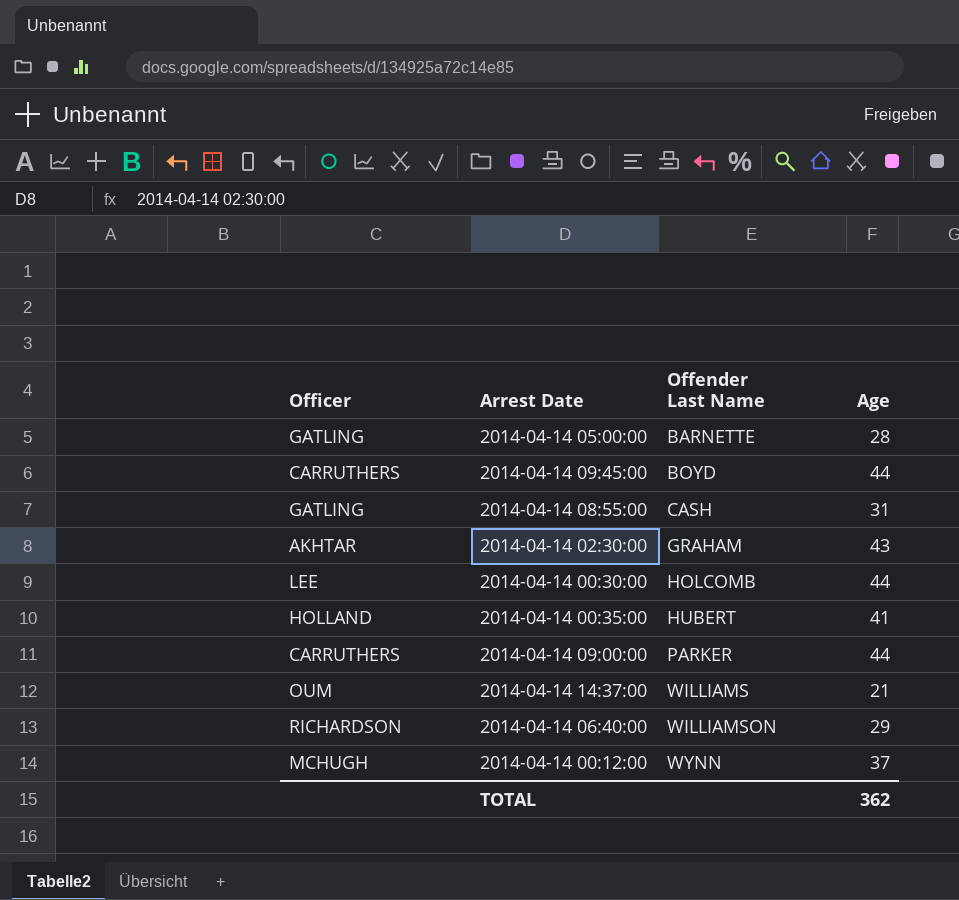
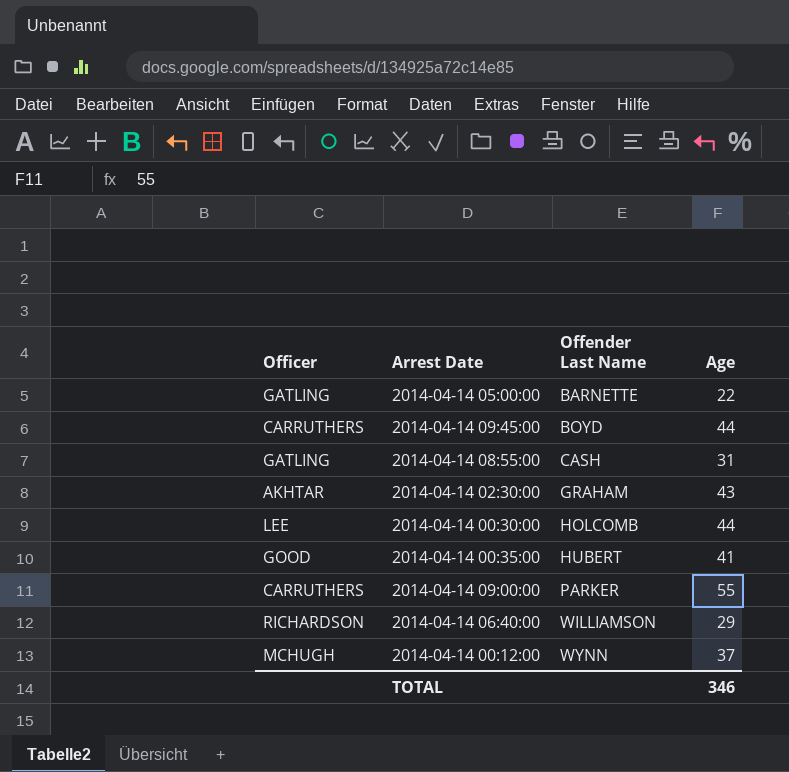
row 2014-04-14 14:37:00: OUM | WILLIAMS | 21 -> none
2014-04-14 05:00:00 | Age: 28 -> 22
2014-04-14 00:35:00 | Officer: HOLLAND -> GOOD
2014-04-14 09:00:00 | Age: 44 -> 55
TOTAL | Age: 362 -> 346

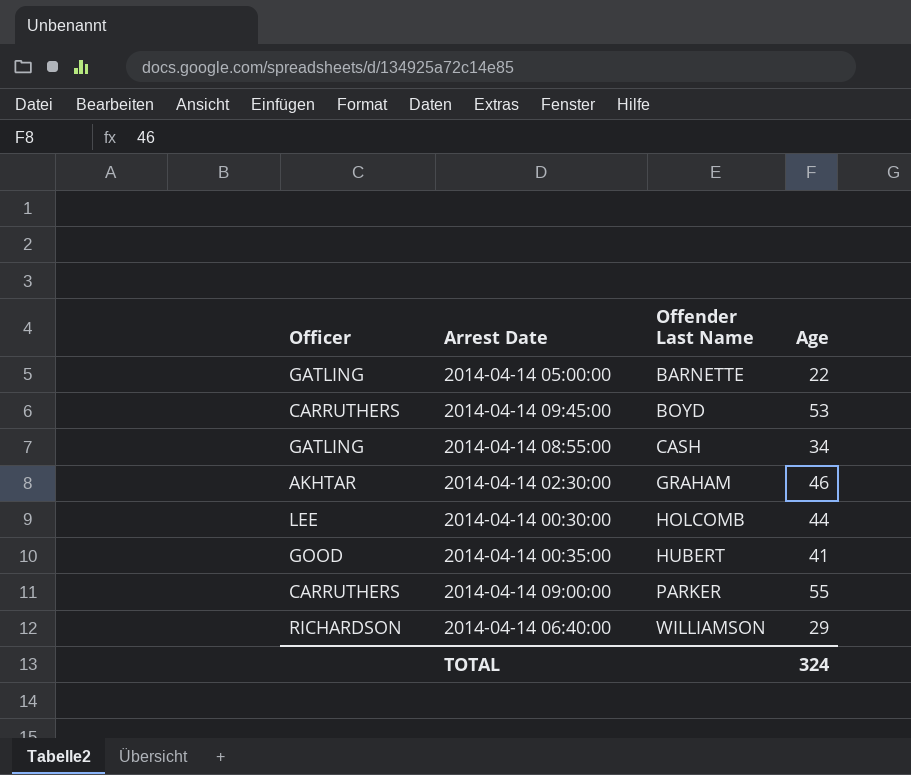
row 2014-04-14 00:12:00: MCHUGH | WYNN | 37 -> none
2014-04-14 09:45:00 | Age: 44 -> 53
2014-04-14 08:55:00 | Age: 31 -> 34
2014-04-14 02:30:00 | Age: 43 -> 46
TOTAL | Age: 346 -> 324

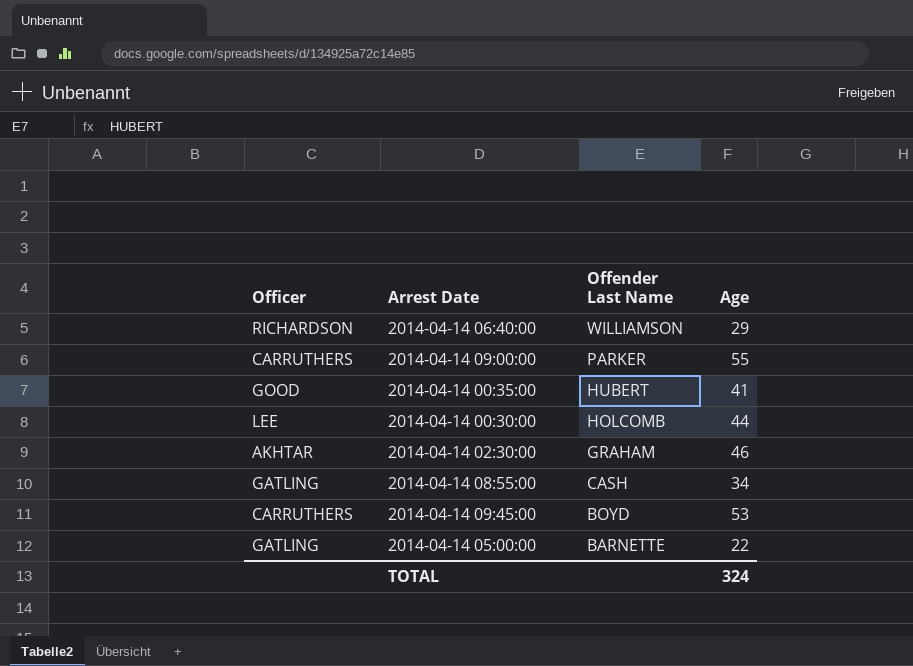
row order: Offender Last Name ascending -> Offender Last Name descending

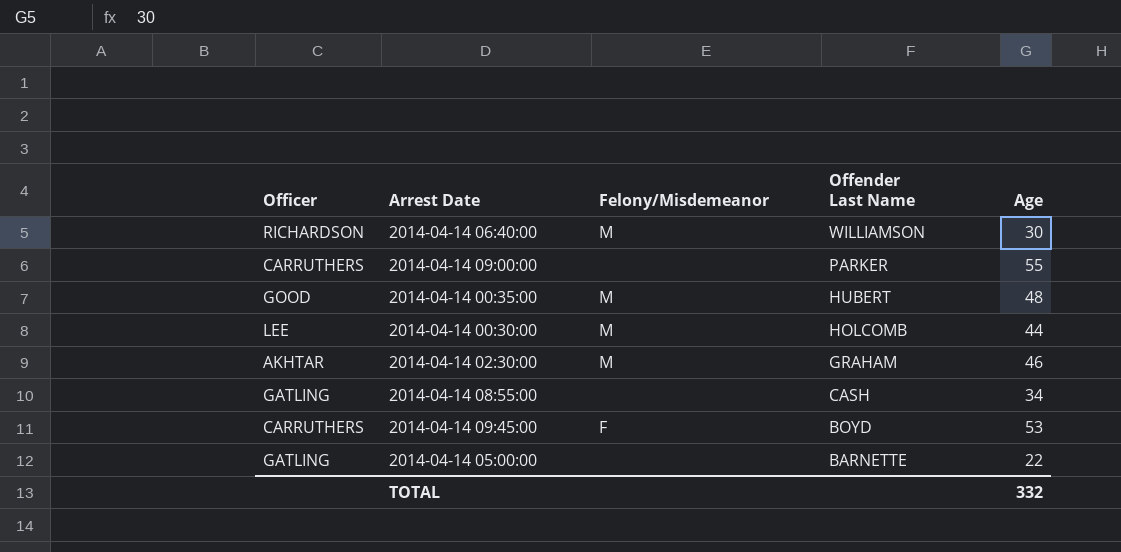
column Felony/Misdemeanor | position: none -> 3
2014-04-14 06:40:00 | Age: 29 -> 30
2014-04-14 00:35:00 | Age: 41 -> 48
TOTAL | Age: 324 -> 332

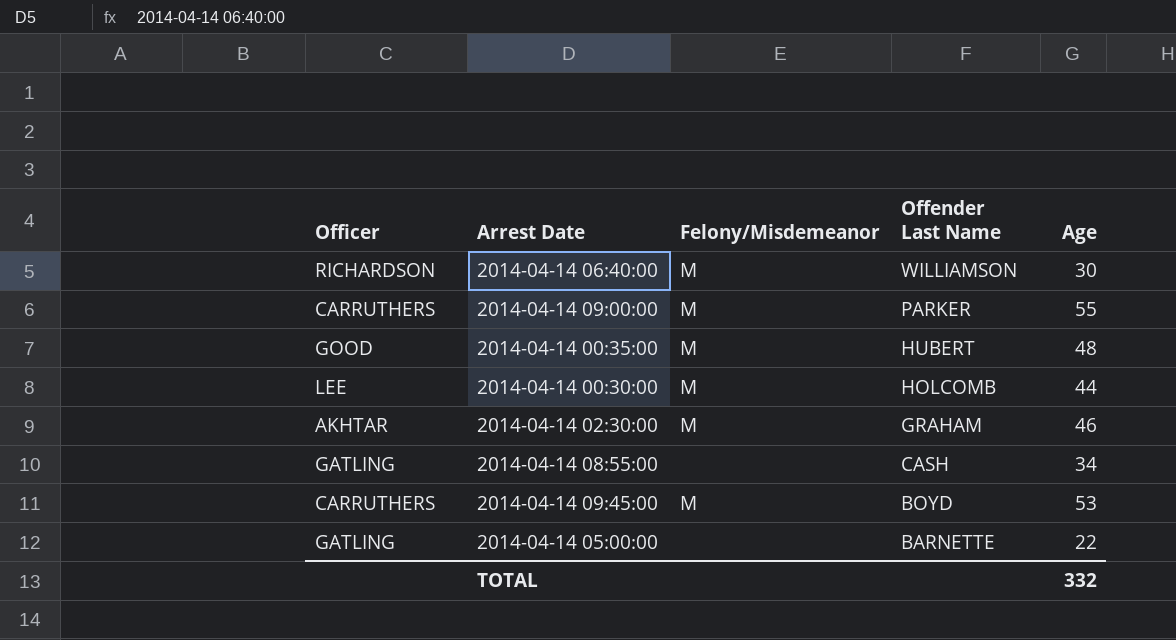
2014-04-14 09:00:00 | Felony/Misdemeanor: none -> M
2014-04-14 09:45:00 | Felony/Misdemeanor: F -> M

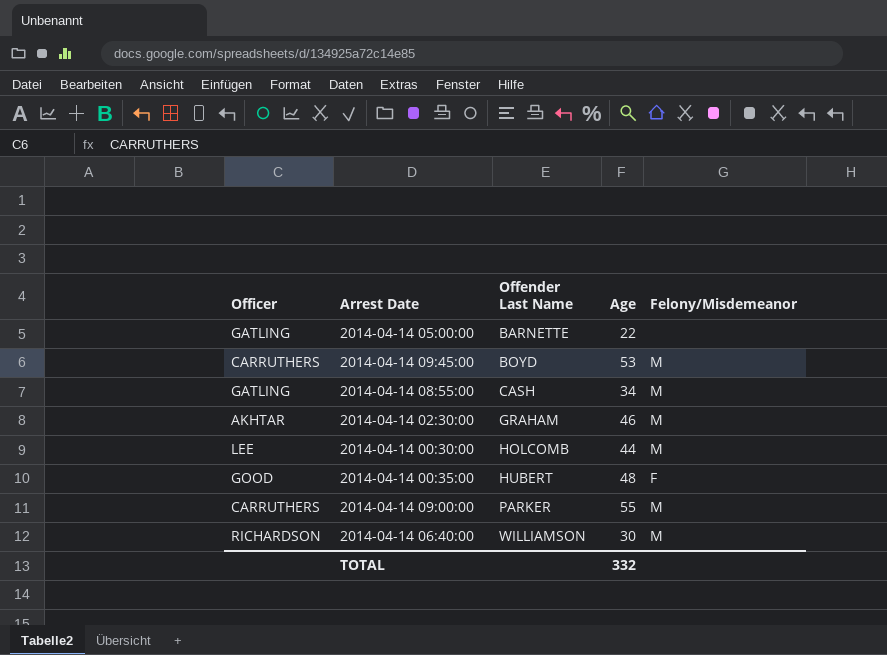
row order: Offender Last Name descending -> Offender Last Name ascending
column Felony/Misdemeanor | position: 3 -> 5
2014-04-14 08:55:00 | Felony/Misdemeanor: none -> M
2014-04-14 00:35:00 | Felony/Misdemeanor: M -> F

